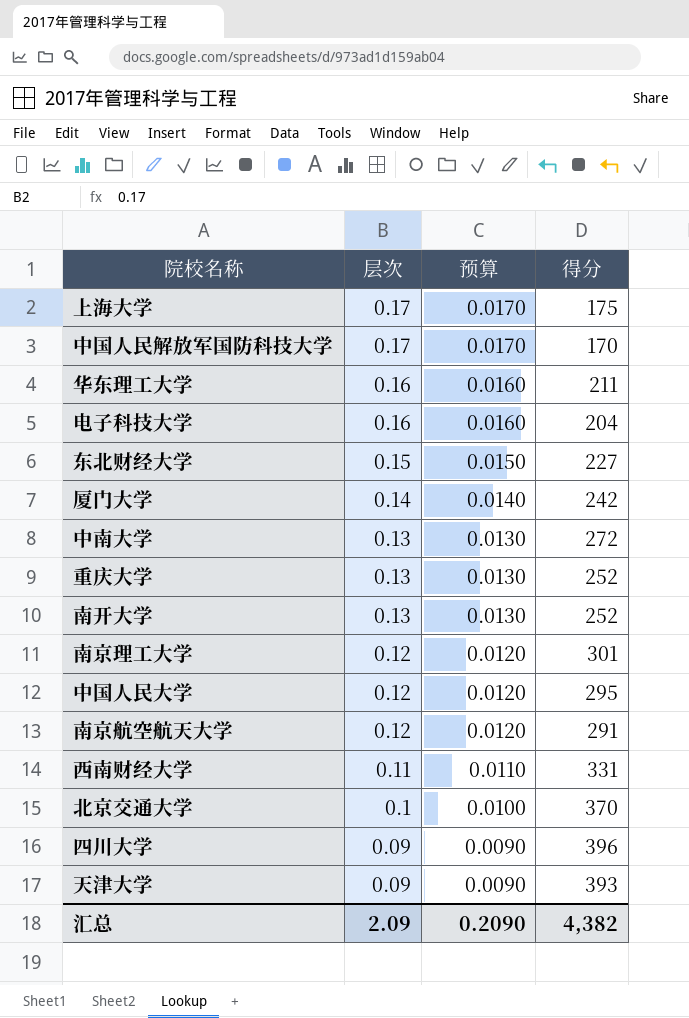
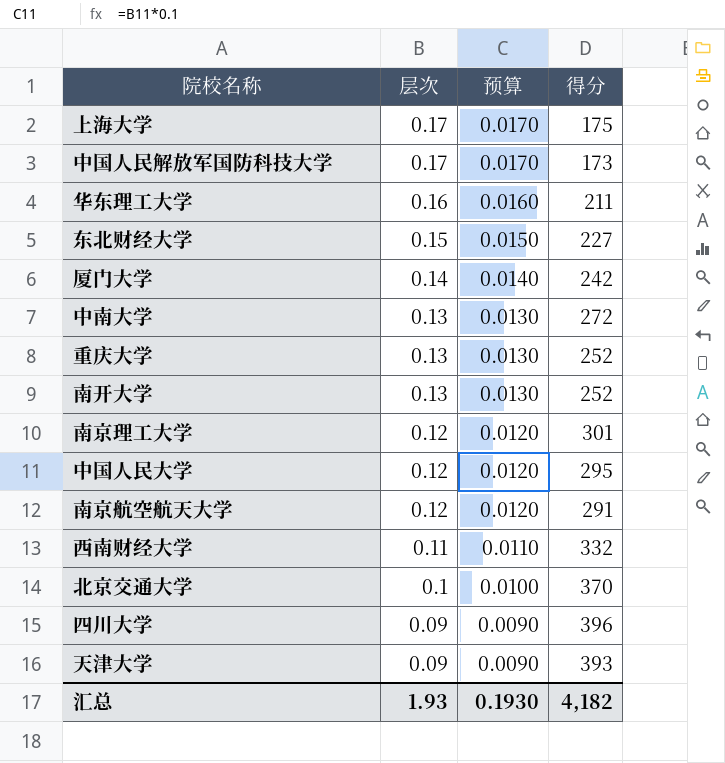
row 电子科技大学: 0.16 | 0.0160 | 204 -> none
中国人民解放军国防科技大学 | 得分: 170 -> 173
西南财经大学 | 得分: 331 -> 332
汇总 | 层次: 2.09 -> 1.93
汇总 | 预算: 0.2090 -> 0.1930
汇总 | 得分: 4,382 -> 4,182

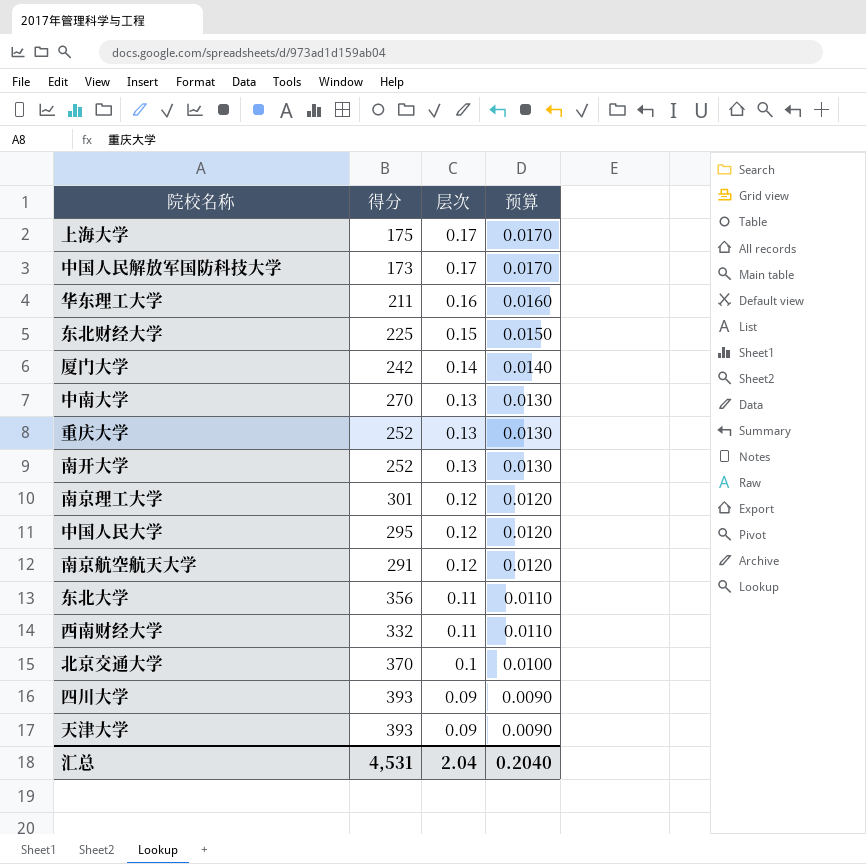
column 得分 | position: 4 -> 2
东北财经大学 | 得分: 227 -> 225
中南大学 | 得分: 272 -> 270
row 东北大学: none -> 356 | 0.11 | 0.0110
四川大学 | 得分: 396 -> 393
汇总 | 得分: 4,182 -> 4,531
汇总 | 层次: 1.93 -> 2.04
汇总 | 预算: 0.1930 -> 0.2040

